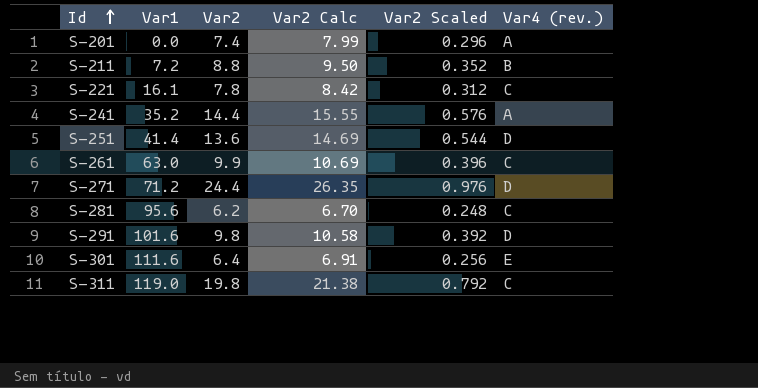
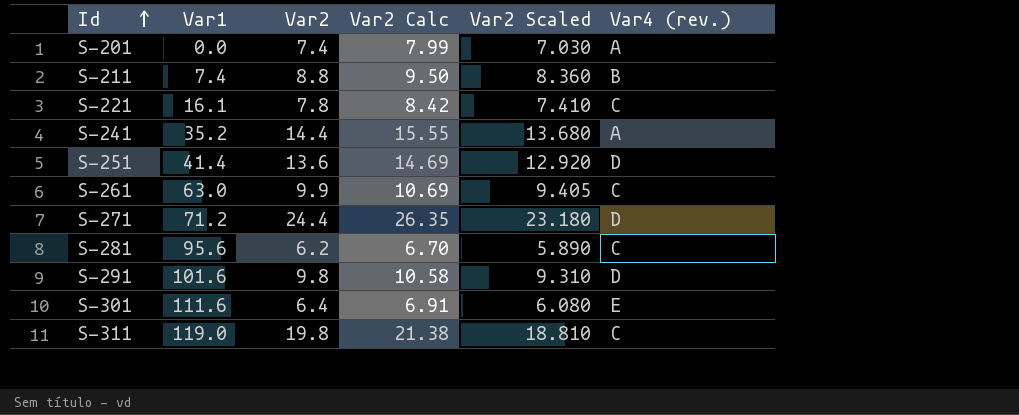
column Var2 Scaled | formula: [Var2] * 0.04 -> [Var2] * 0.95
S-211 | Var1: 7.2 -> 7.4

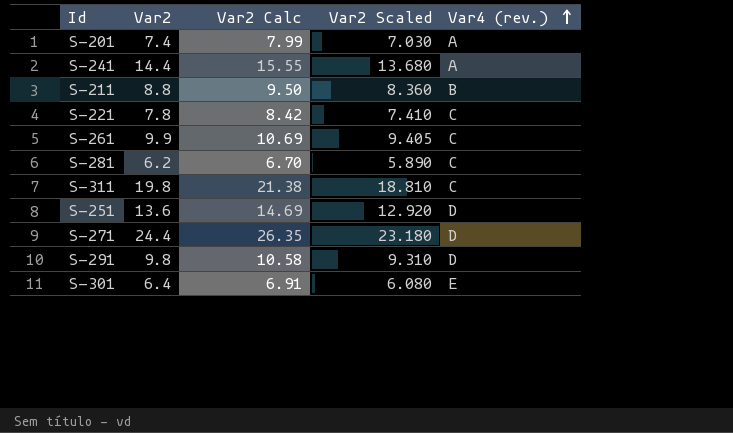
row order: Id ascending -> Var4 (rev.) ascending
column Var1 | position: 2 -> none

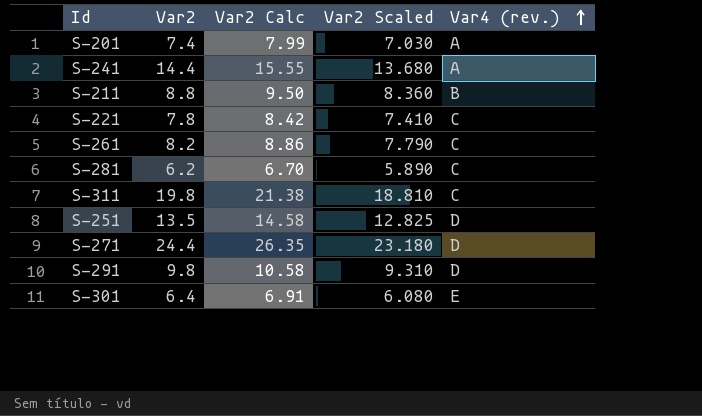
S-261 | Var2: 9.9 -> 8.2
S-261 | Var2 Calc: 10.69 -> 8.86
S-261 | Var2 Scaled: 9.405 -> 7.790
S-251 | Var2: 13.6 -> 13.5
S-251 | Var2 Calc: 14.69 -> 14.58
S-251 | Var2 Scaled: 12.920 -> 12.825

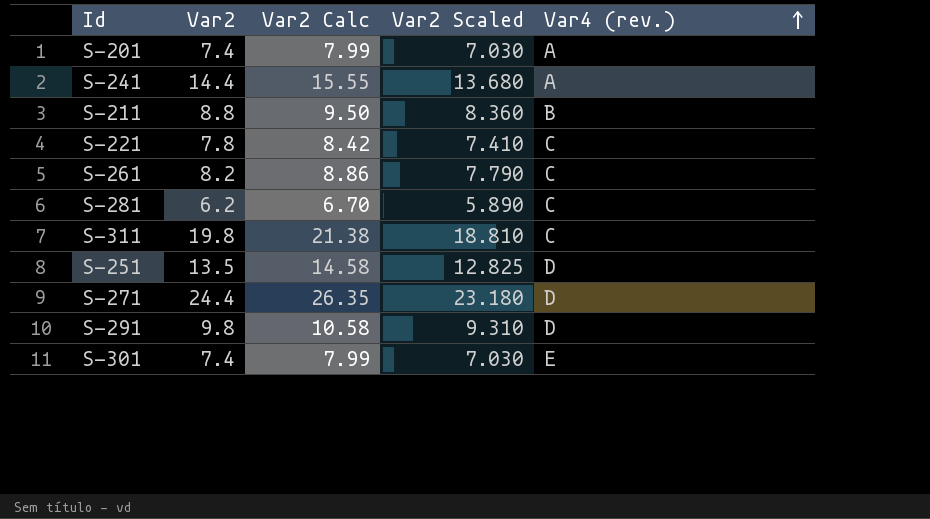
S-301 | Var2: 6.4 -> 7.4
S-301 | Var2 Calc: 6.91 -> 7.99
S-301 | Var2 Scaled: 6.080 -> 7.030

